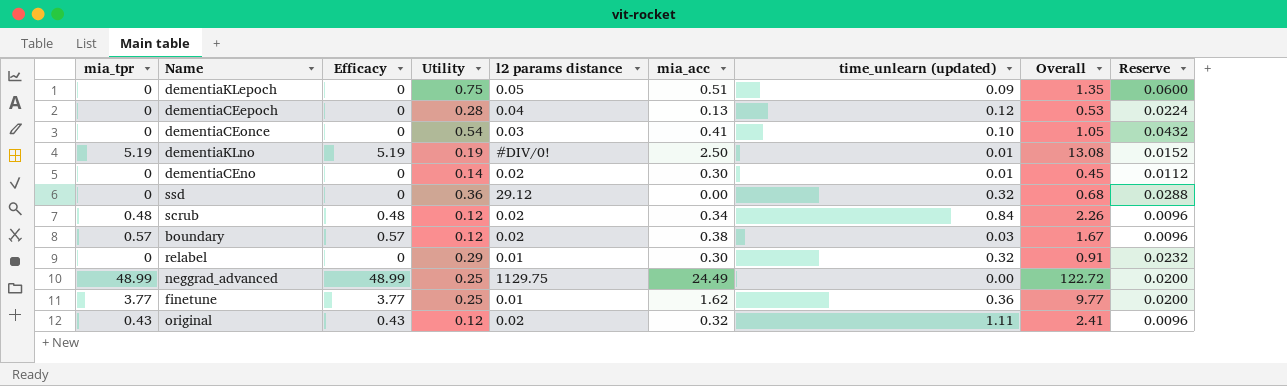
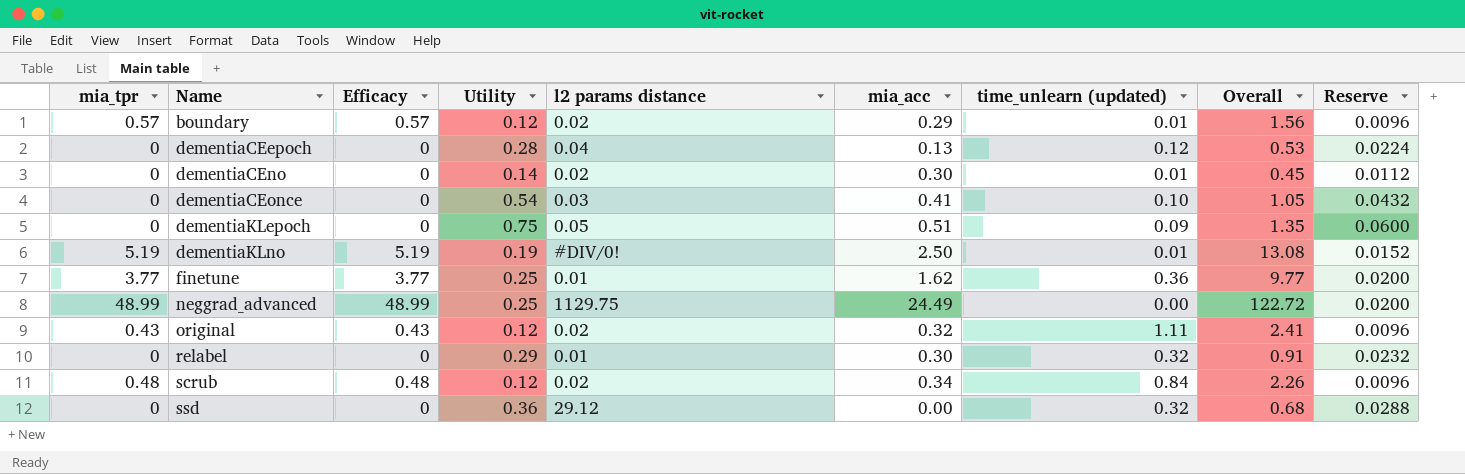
row order: none -> Name ascending
boundary | mia_acc: 0.38 -> 0.29
boundary | time_unlearn (updated): 0.03 -> 0.01
boundary | Overall: 1.67 -> 1.56

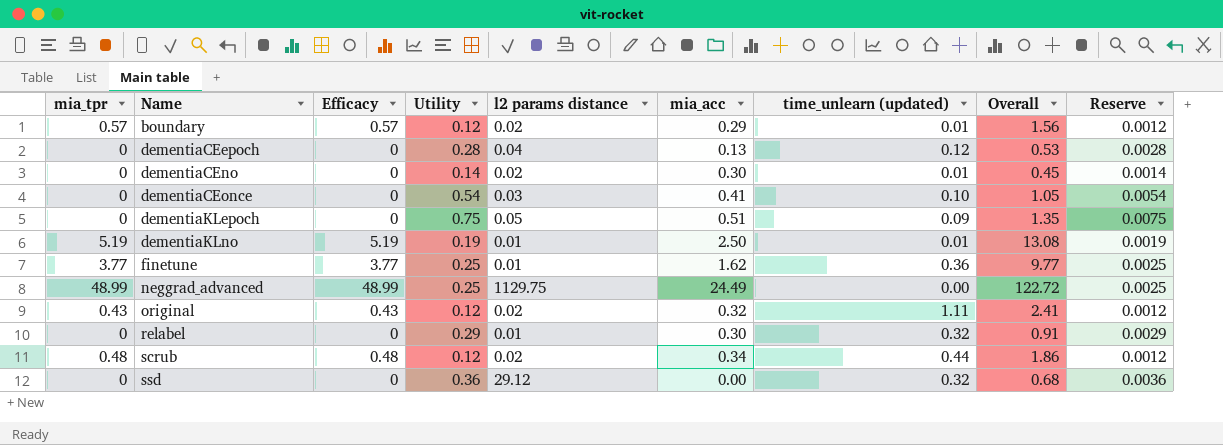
column Reserve | formula: [Utility] * 0.08 -> [Utility] * 0.01
dementiaKLno | l2 params distance: #DIV/0! -> 0.01
scrub | time_unlearn (updated): 0.84 -> 0.44
scrub | Overall: 2.26 -> 1.86

